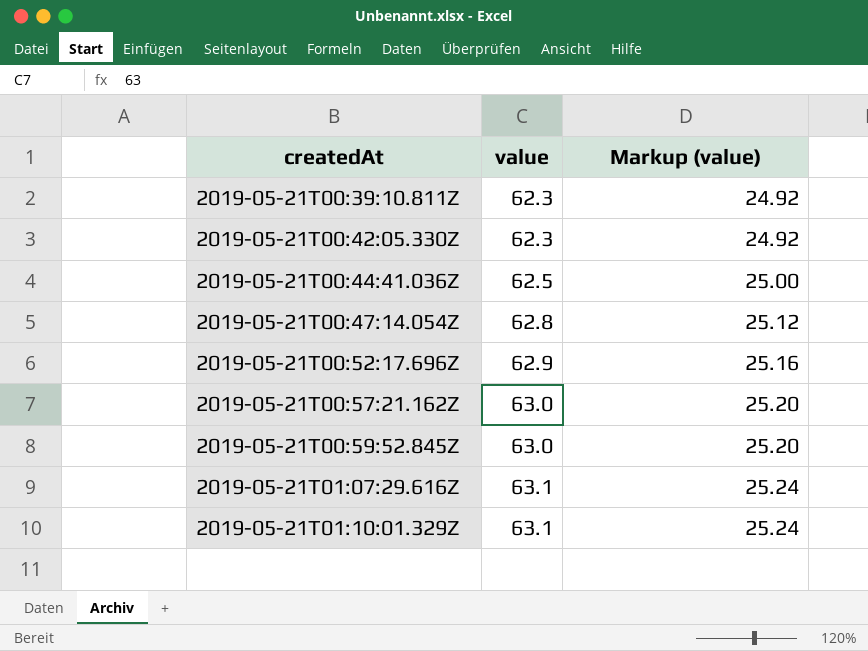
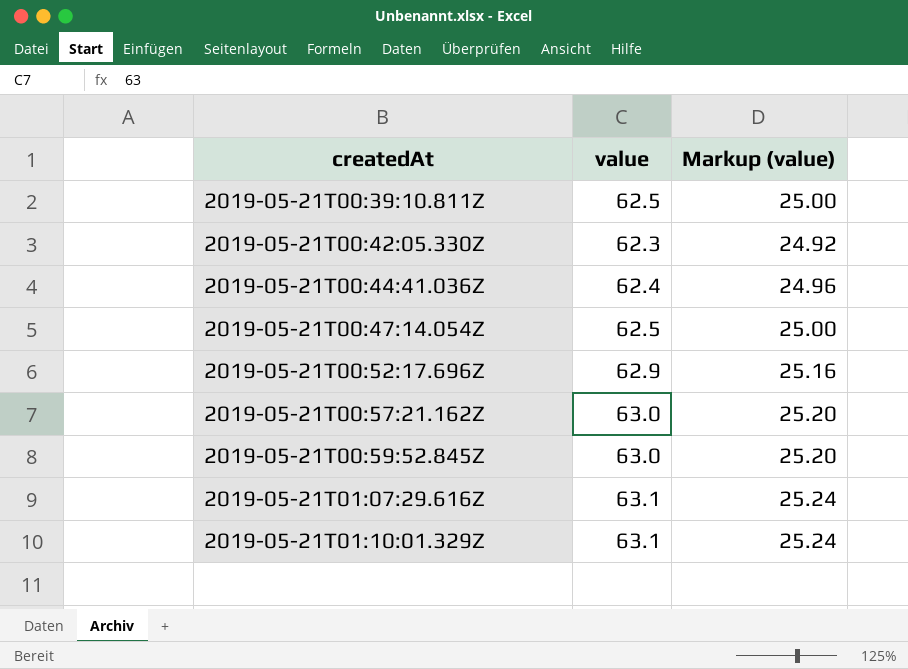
2019-05-21T00:39:10.811Z | value: 62.3 -> 62.5
2019-05-21T00:39:10.811Z | Markup (value): 24.92 -> 25.00
2019-05-21T00:44:41.036Z | value: 62.5 -> 62.4
2019-05-21T00:44:41.036Z | Markup (value): 25.00 -> 24.96
2019-05-21T00:47:14.054Z | value: 62.8 -> 62.5
2019-05-21T00:47:14.054Z | Markup (value): 25.12 -> 25.00

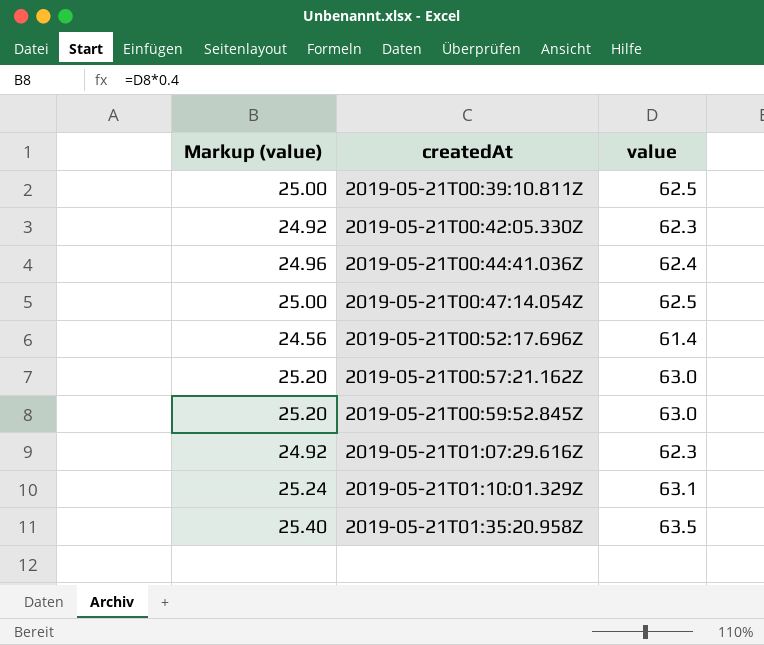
column Markup (value) | position: 3 -> 1
2019-05-21T00:52:17.696Z | Markup (value): 25.16 -> 24.56
2019-05-21T00:52:17.696Z | value: 62.9 -> 61.4
2019-05-21T01:07:29.616Z | Markup (value): 25.24 -> 24.92
2019-05-21T01:07:29.616Z | value: 63.1 -> 62.3
row 2019-05-21T01:35:20.958Z: none -> 25.40 | 63.5

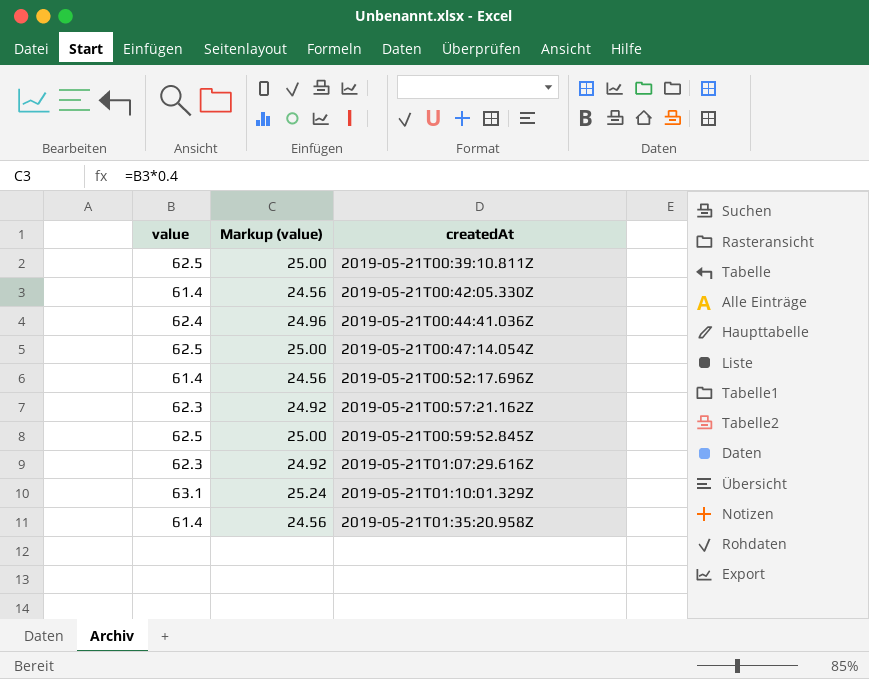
column value | position: 3 -> 1
2019-05-21T00:42:05.330Z | value: 62.3 -> 61.4
2019-05-21T00:42:05.330Z | Markup (value): 24.92 -> 24.56
2019-05-21T00:57:21.162Z | value: 63.0 -> 62.3
2019-05-21T00:57:21.162Z | Markup (value): 25.20 -> 24.92
2019-05-21T00:59:52.845Z | value: 63.0 -> 62.5
2019-05-21T00:59:52.845Z | Markup (value): 25.20 -> 25.00
2019-05-21T01:35:20.958Z | value: 63.5 -> 61.4
2019-05-21T01:35:20.958Z | Markup (value): 25.40 -> 24.56

